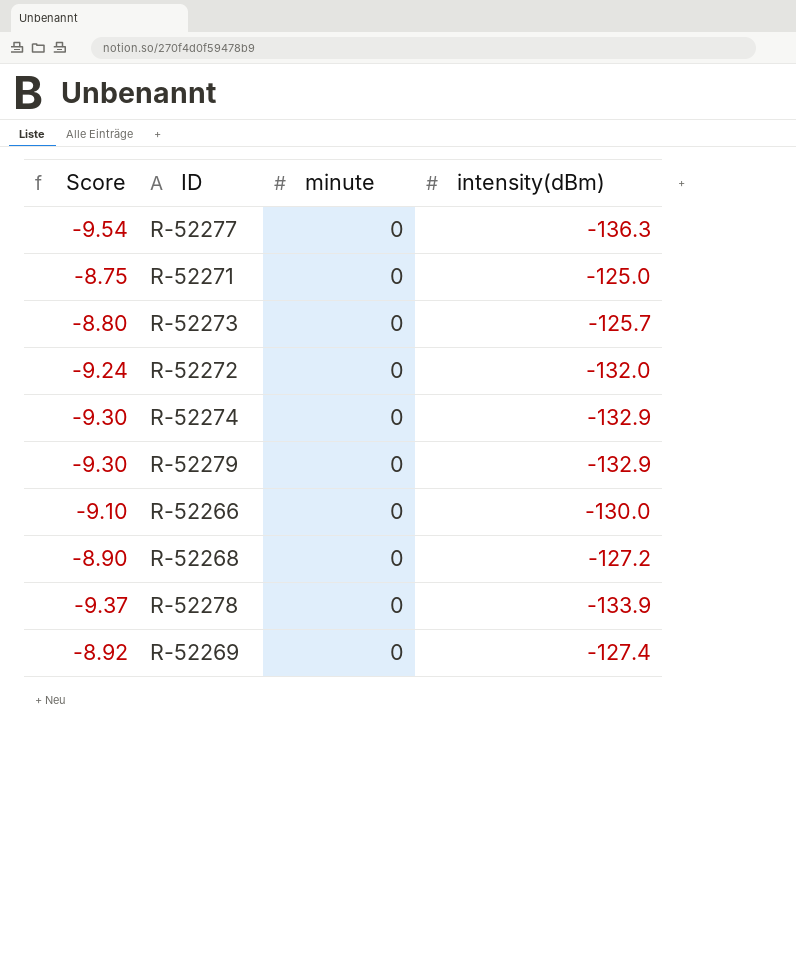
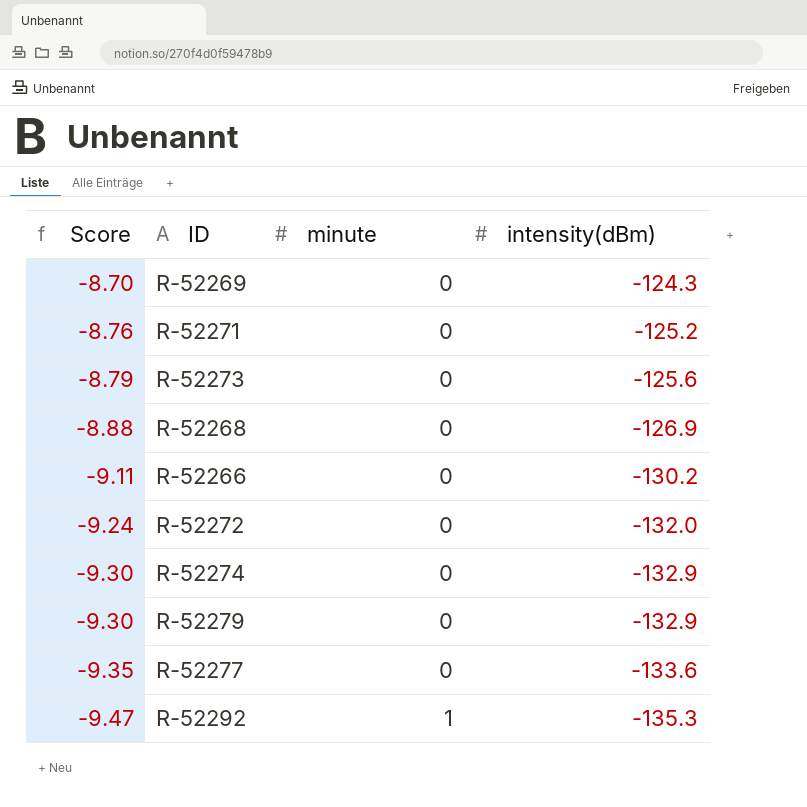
row order: none -> Score descending
row R-52278: -9.37 | 0 | -133.9 -> none
R-52269 | Score: -8.92 -> -8.70
R-52269 | intensity(dBm): -127.4 -> -124.3
R-52271 | Score: -8.75 -> -8.76
R-52271 | intensity(dBm): -125.0 -> -125.2
R-52273 | Score: -8.80 -> -8.79
R-52273 | intensity(dBm): -125.7 -> -125.6
R-52268 | Score: -8.90 -> -8.88
R-52268 | intensity(dBm): -127.2 -> -126.9
R-52266 | Score: -9.10 -> -9.11
R-52266 | intensity(dBm): -130.0 -> -130.2
R-52277 | Score: -9.54 -> -9.35
R-52277 | intensity(dBm): -136.3 -> -133.6
row R-52292: none -> -9.47 | 1 | -135.3

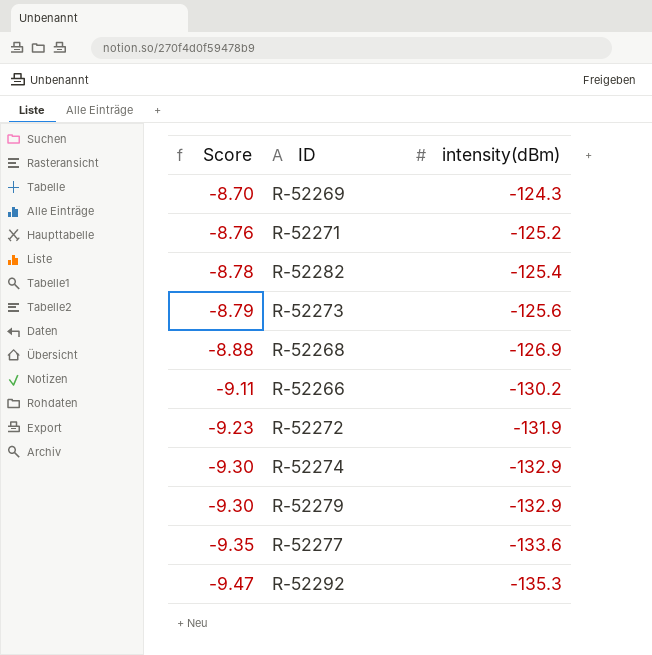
column minute | position: 3 -> none
row R-52282: none -> -8.78 | -125.4
R-52272 | Score: -9.24 -> -9.23
R-52272 | intensity(dBm): -132.0 -> -131.9

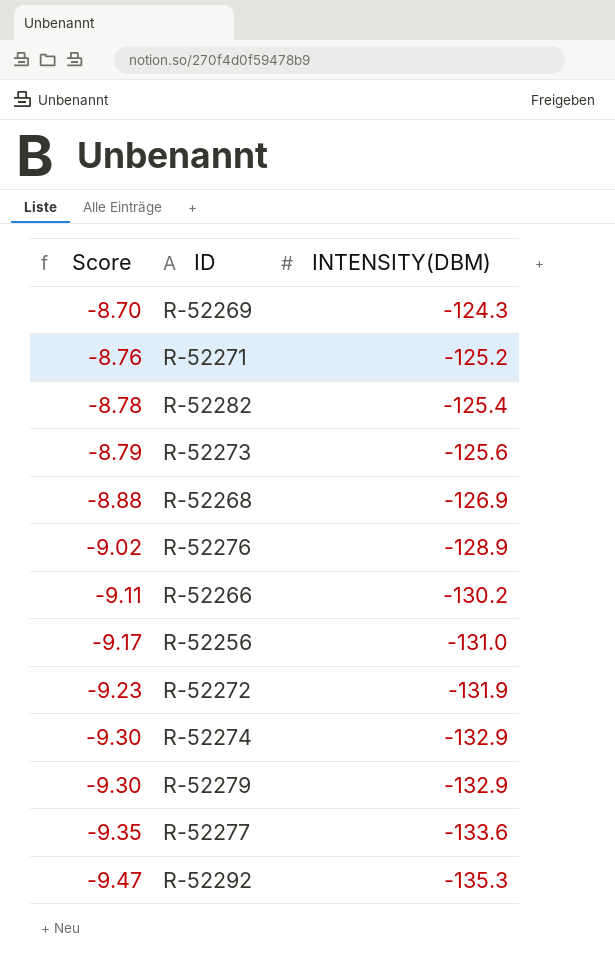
column name: intensity(dBm) -> INTENSITY(DBM)
row R-52276: none -> -9.02 | -128.9
row R-52256: none -> -9.17 | -131.0

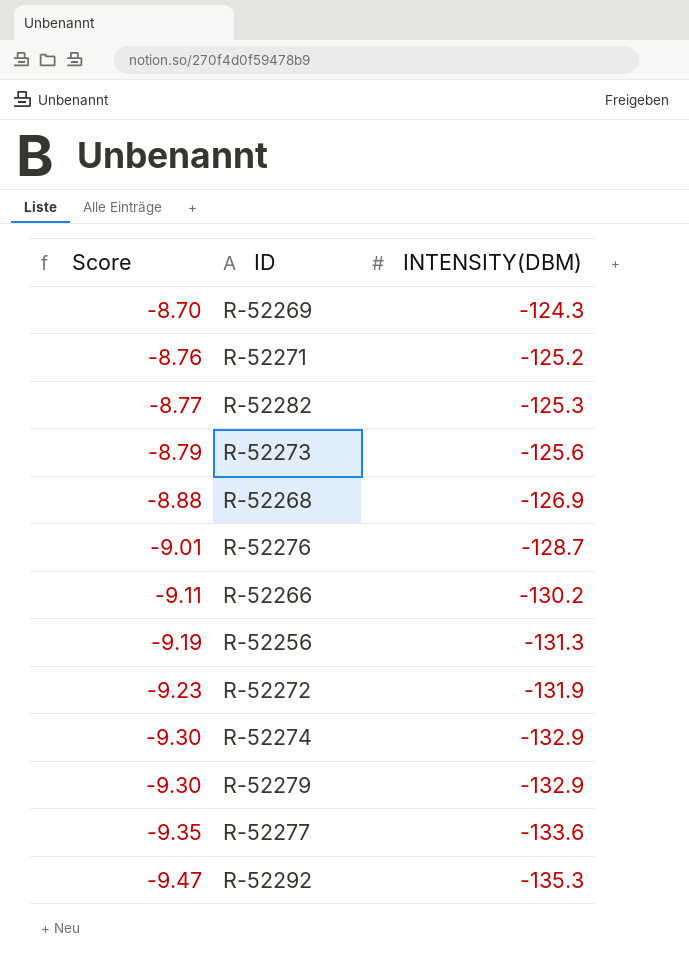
R-52282 | Score: -8.78 -> -8.77
R-52282 | INTENSITY(DBM): -125.4 -> -125.3
R-52276 | Score: -9.02 -> -9.01
R-52276 | INTENSITY(DBM): -128.9 -> -128.7
R-52256 | Score: -9.17 -> -9.19
R-52256 | INTENSITY(DBM): -131.0 -> -131.3

